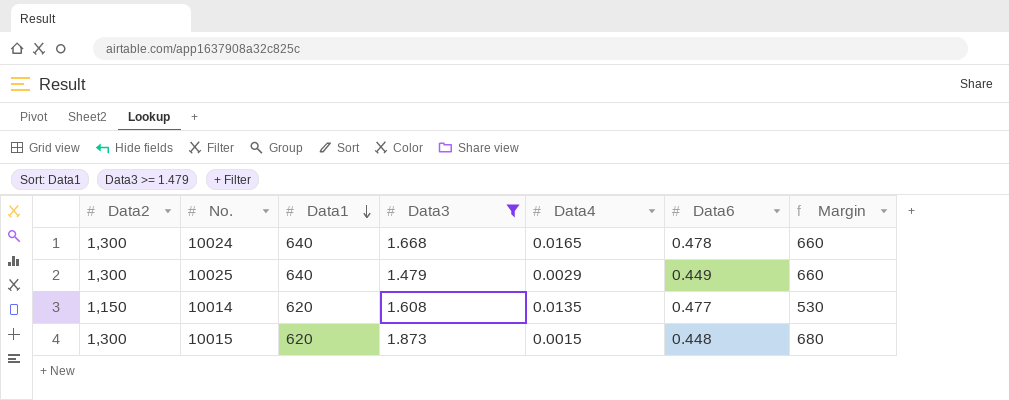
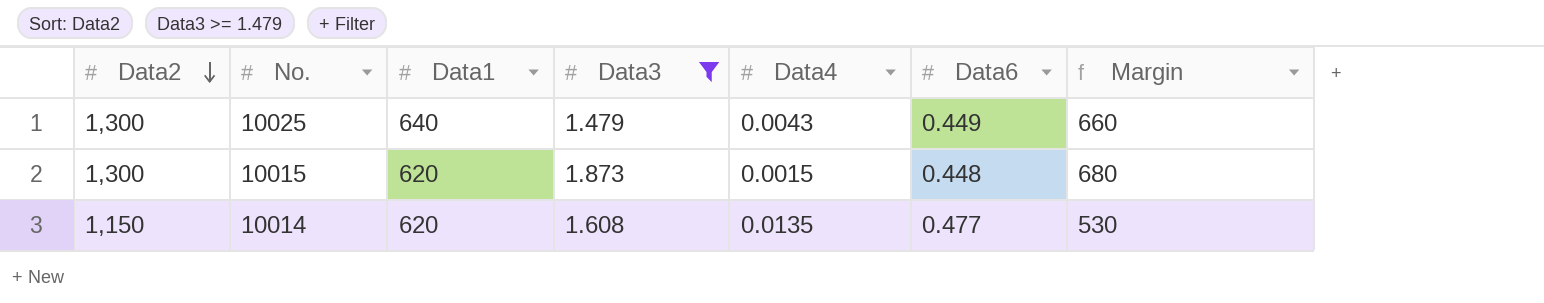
row order: Data1 descending -> Data2 descending
row 10024: 1,300 | 640 | 1.668 | 0.0165 | 0.478 | 660 -> none
10025 | Data4: 0.0029 -> 0.0043

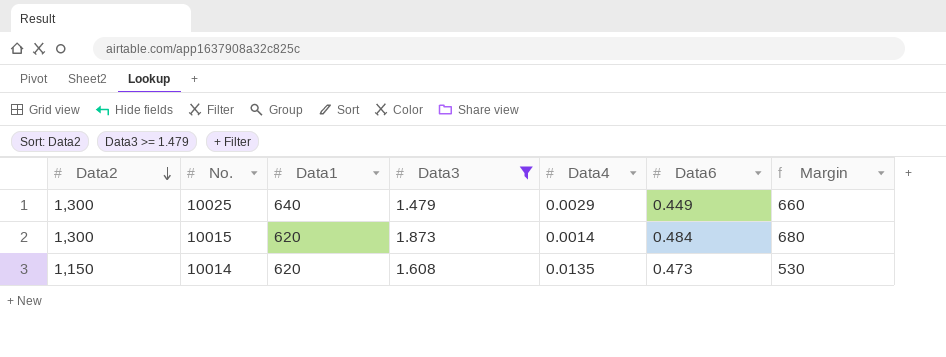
10025 | Data4: 0.0043 -> 0.0029
10015 | Data4: 0.0015 -> 0.0014
10015 | Data6: 0.448 -> 0.484
10014 | Data6: 0.477 -> 0.473

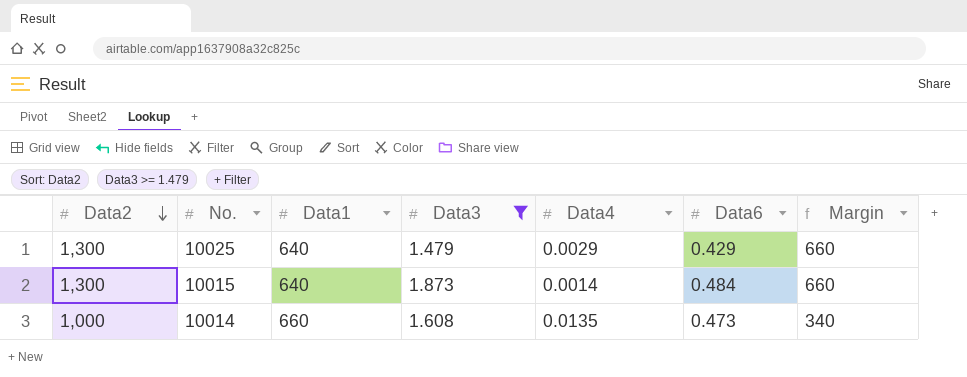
10025 | Data6: 0.449 -> 0.429
10015 | Data1: 620 -> 640
10015 | Margin: 680 -> 660
10014 | Data2: 1,150 -> 1,000
10014 | Data1: 620 -> 660
10014 | Margin: 530 -> 340

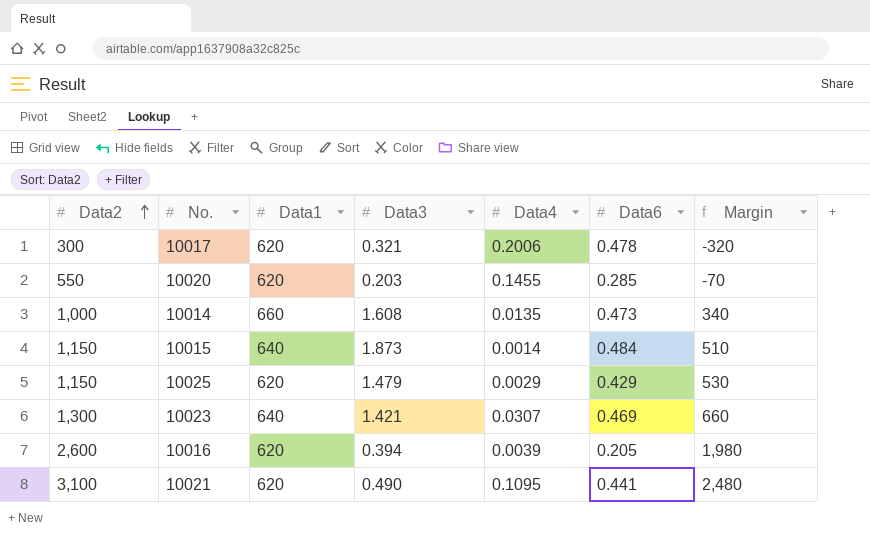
filter: Data3 >= 1.479 -> none
row order: Data2 descending -> Data2 ascending
10015 | Data2: 1,300 -> 1,150
10015 | Margin: 660 -> 510
10025 | Data2: 1,300 -> 1,150
10025 | Data1: 640 -> 620
10025 | Margin: 660 -> 530

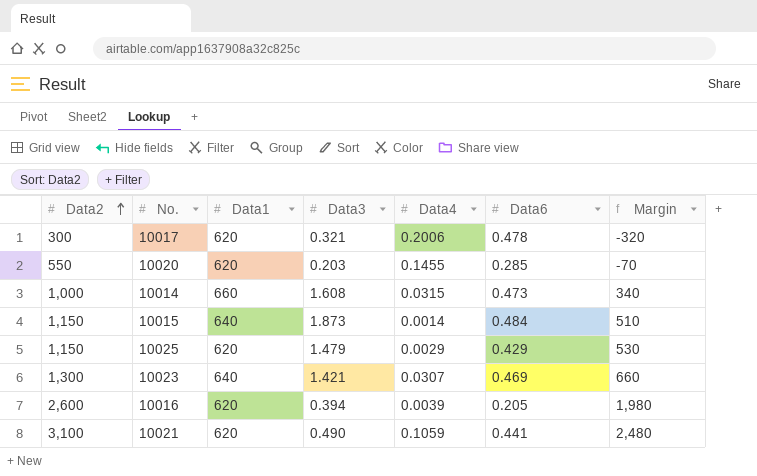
10014 | Data4: 0.0135 -> 0.0315
10021 | Data4: 0.1095 -> 0.1059

